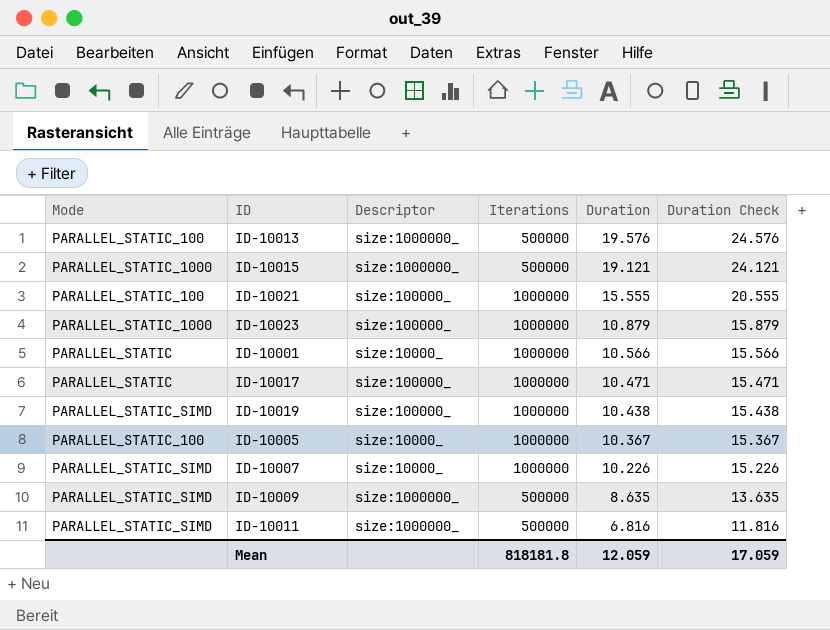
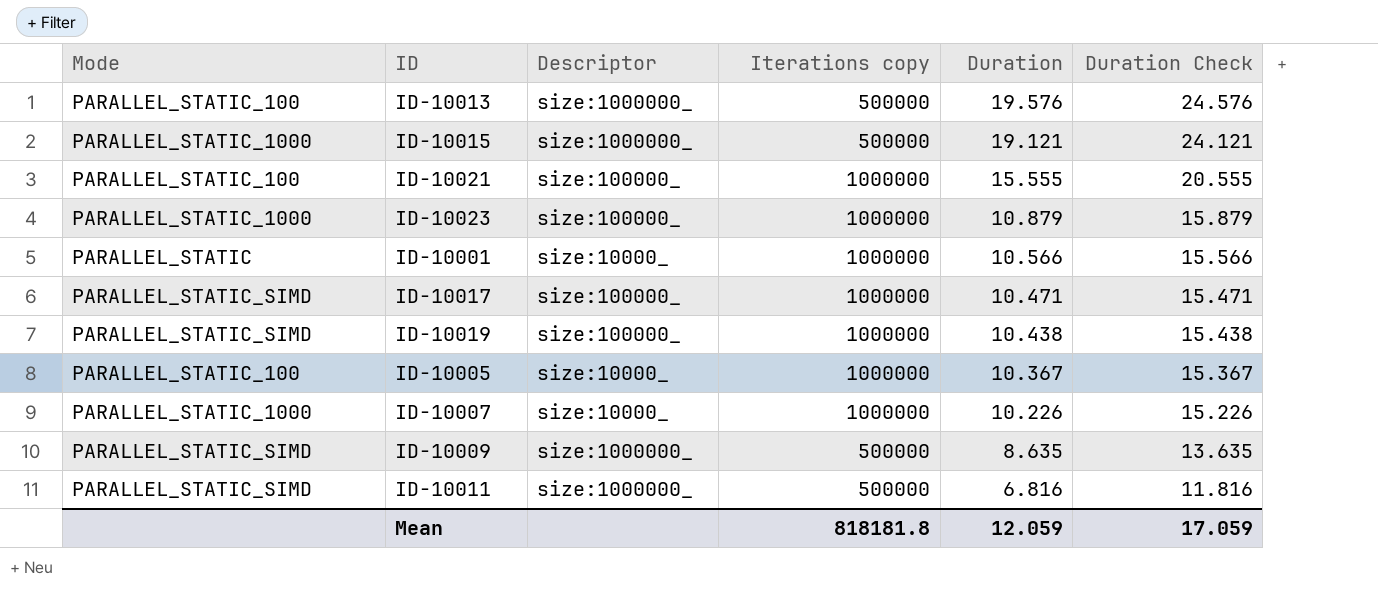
column name: Iterations -> Iterations copy
ID-10017 | Mode: PARALLEL_STATIC -> PARALLEL_STATIC_SIMD
ID-10007 | Mode: PARALLEL_STATIC_SIMD -> PARALLEL_STATIC_1000

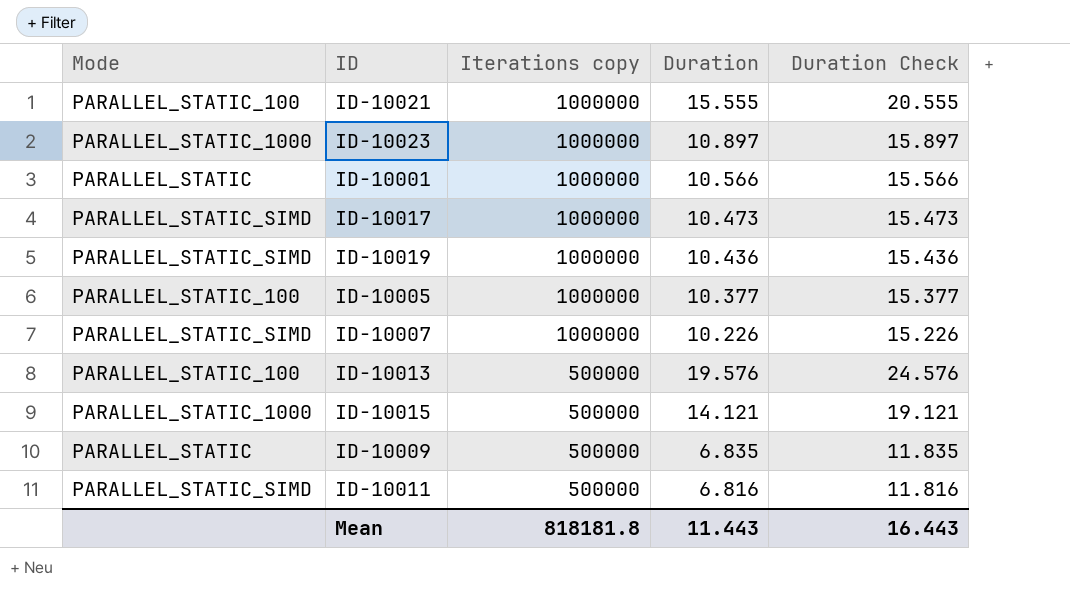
row order: Duration descending -> Iterations copy descending
column Descriptor | position: 3 -> none
ID-10023 | Duration: 10.879 -> 10.897
ID-10023 | Duration Check: 15.879 -> 15.897
ID-10017 | Duration: 10.471 -> 10.473
ID-10017 | Duration Check: 15.471 -> 15.473
ID-10019 | Duration: 10.438 -> 10.436
ID-10019 | Duration Check: 15.438 -> 15.436
ID-10005 | Duration: 10.367 -> 10.377
ID-10005 | Duration Check: 15.367 -> 15.377
ID-10007 | Mode: PARALLEL_STATIC_1000 -> PARALLEL_STATIC_SIMD
ID-10015 | Duration: 19.121 -> 14.121
ID-10015 | Duration Check: 24.121 -> 19.121
ID-10009 | Mode: PARALLEL_STATIC_SIMD -> PARALLEL_STATIC
ID-10009 | Duration: 8.635 -> 6.835
ID-10009 | Duration Check: 13.635 -> 11.835
Mean | Duration: 12.059 -> 11.443
Mean | Duration Check: 17.059 -> 16.443

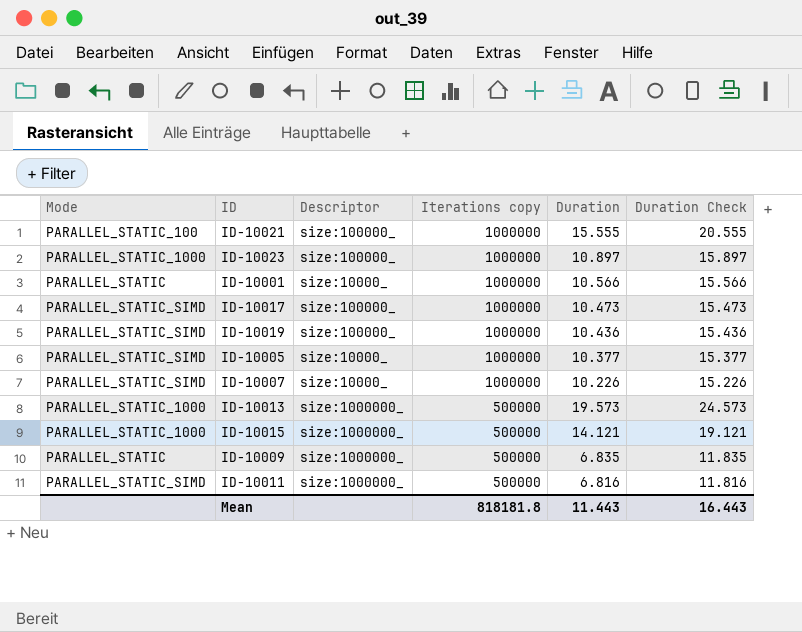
column Descriptor | position: none -> 3
ID-10005 | Mode: PARALLEL_STATIC_100 -> PARALLEL_STATIC_SIMD
ID-10013 | Mode: PARALLEL_STATIC_100 -> PARALLEL_STATIC_1000
ID-10013 | Duration: 19.576 -> 19.573
ID-10013 | Duration Check: 24.576 -> 24.573

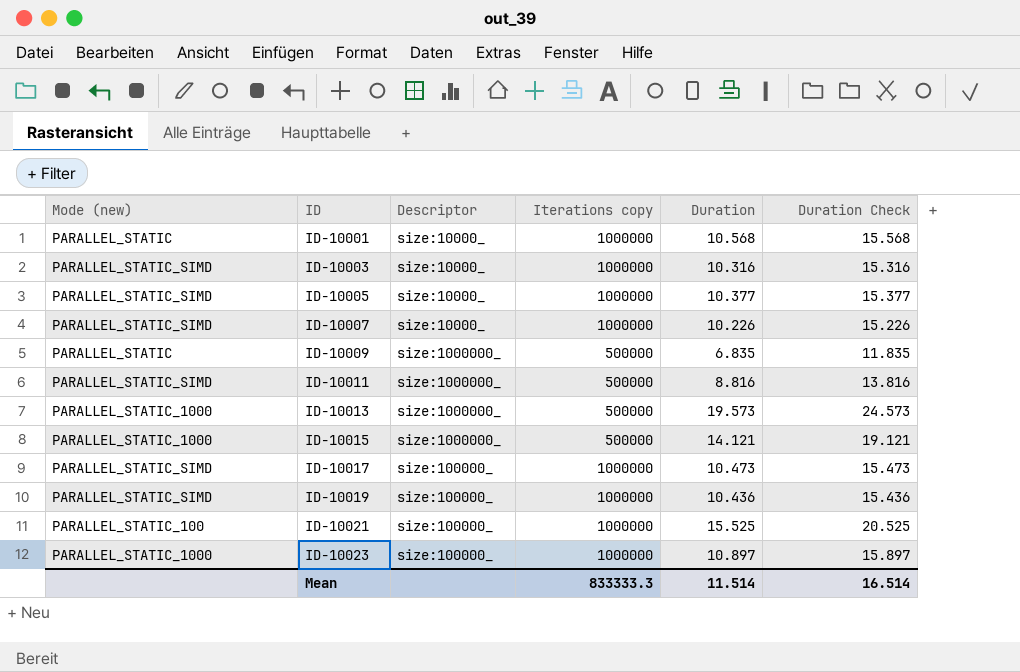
row order: Iterations copy descending -> ID ascending
column name: Mode -> Mode (new)
ID-10001 | Duration: 10.566 -> 10.568
ID-10001 | Duration Check: 15.566 -> 15.568
row ID-10003: none -> PARALLEL_STATIC_SIMD | size:10000_ | 1000000 | 10.316 | 15.316
ID-10011 | Duration: 6.816 -> 8.816
ID-10011 | Duration Check: 11.816 -> 13.816
ID-10021 | Duration: 15.555 -> 15.525
ID-10021 | Duration Check: 20.555 -> 20.525
Mean | Iterations copy: 818181.8 -> 833333.3
Mean | Duration: 11.443 -> 11.514
Mean | Duration Check: 16.443 -> 16.514

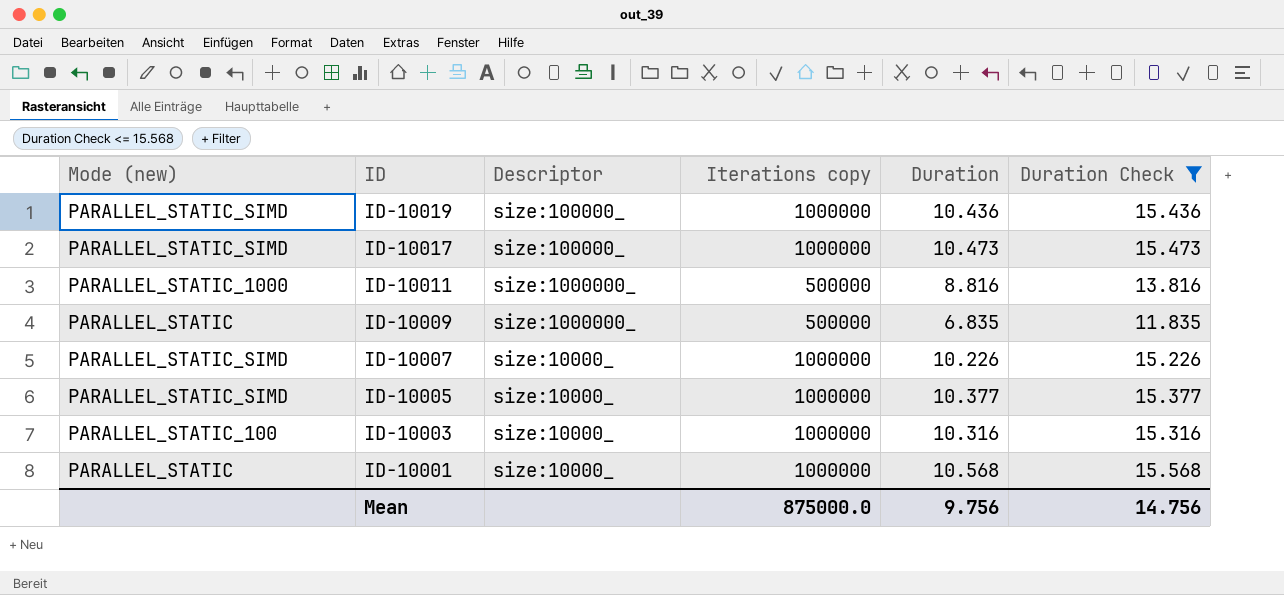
filter: none -> Duration Check <= 15.568
row order: ID ascending -> ID descending
ID-10011 | Mode (new): PARALLEL_STATIC_SIMD -> PARALLEL_STATIC_1000
ID-10003 | Mode (new): PARALLEL_STATIC_SIMD -> PARALLEL_STATIC_100
Mean | Iterations copy: 833333.3 -> 875000.0
Mean | Duration: 11.514 -> 9.756
Mean | Duration Check: 16.514 -> 14.756

